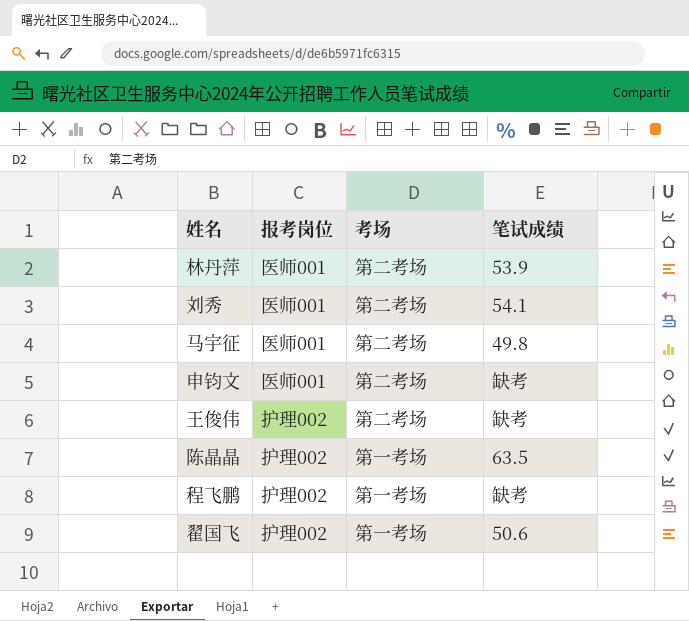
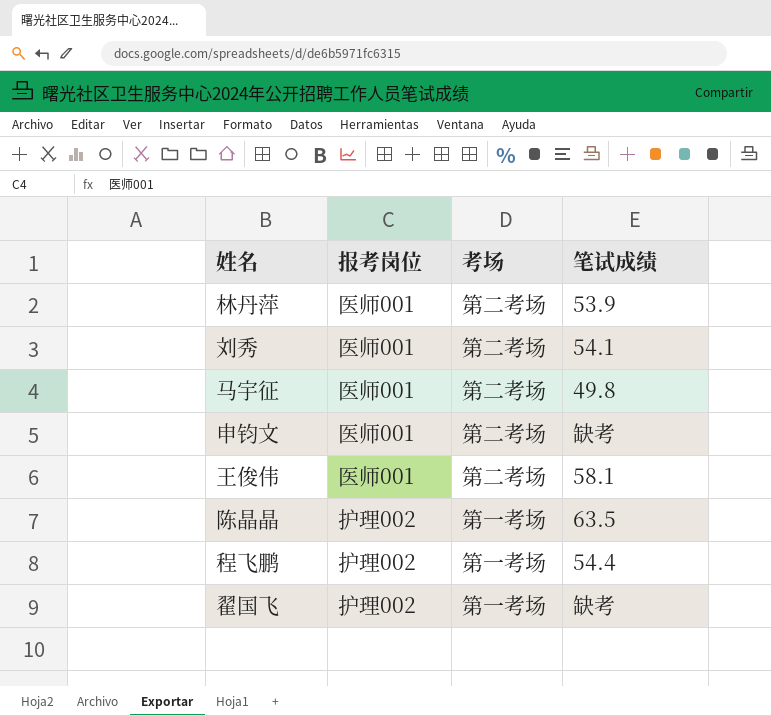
王俊伟 | 报考岗位: 护理002 -> 医师001
王俊伟 | 笔试成绩: 缺考 -> 58.1
程飞鹏 | 笔试成绩: 缺考 -> 54.4
翟国飞 | 笔试成绩: 50.6 -> 缺考

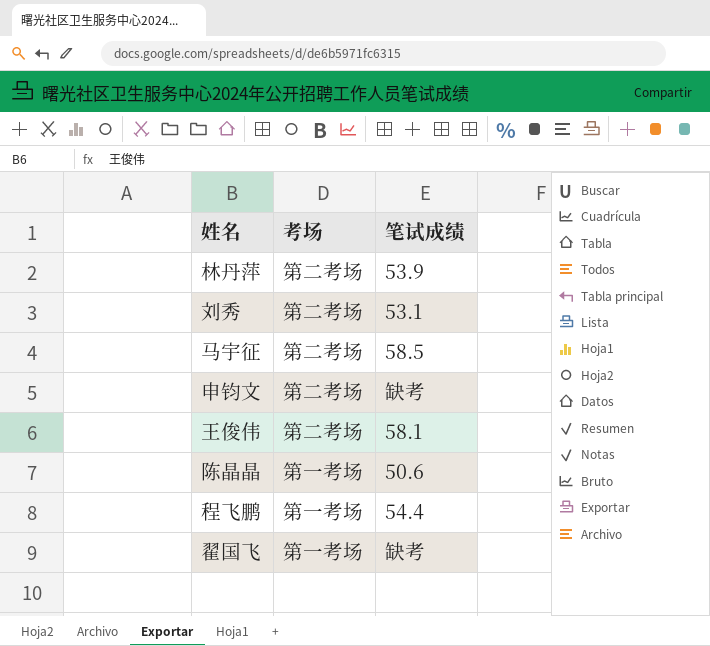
column 报考岗位 | position: 2 -> none
刘秀 | 笔试成绩: 54.1 -> 53.1
马宇征 | 笔试成绩: 49.8 -> 58.5
陈晶晶 | 笔试成绩: 63.5 -> 50.6

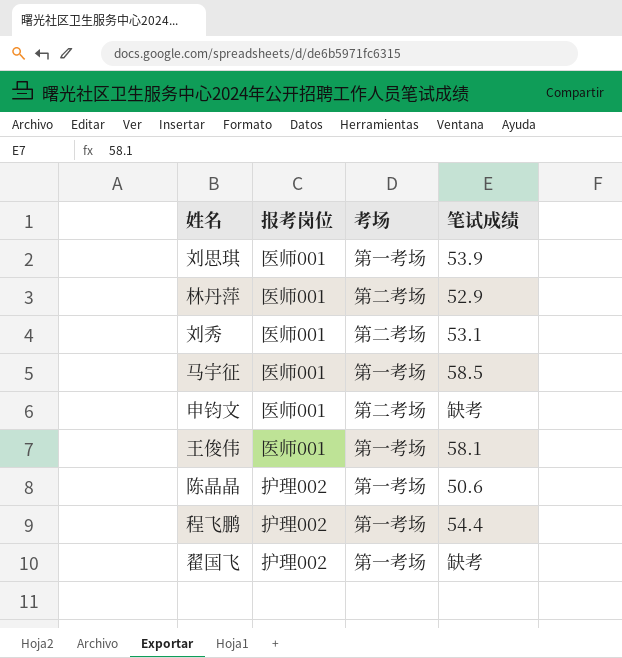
column 报考岗位 | position: none -> 2
row 刘思琪: none -> 医师001 | 第一考场 | 53.9
林丹萍 | 笔试成绩: 53.9 -> 52.9
马宇征 | 考场: 第二考场 -> 第一考场
王俊伟 | 考场: 第二考场 -> 第一考场

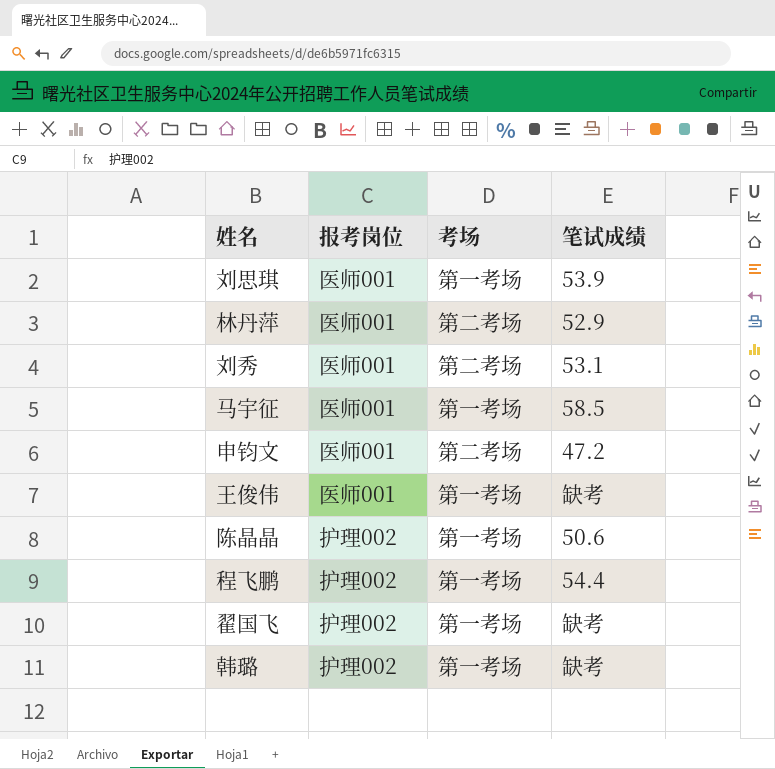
申钧文 | 笔试成绩: 缺考 -> 47.2
王俊伟 | 笔试成绩: 58.1 -> 缺考
row 韩璐: none -> 护理002 | 第一考场 | 缺考

